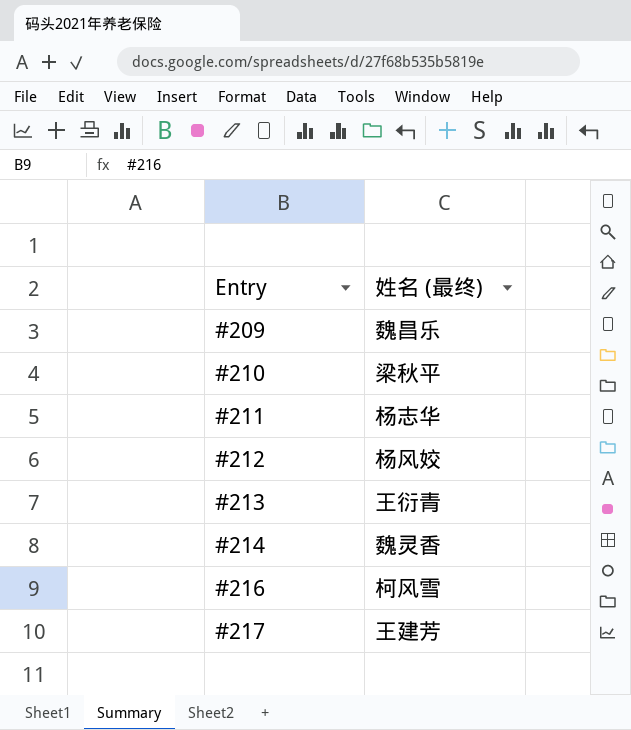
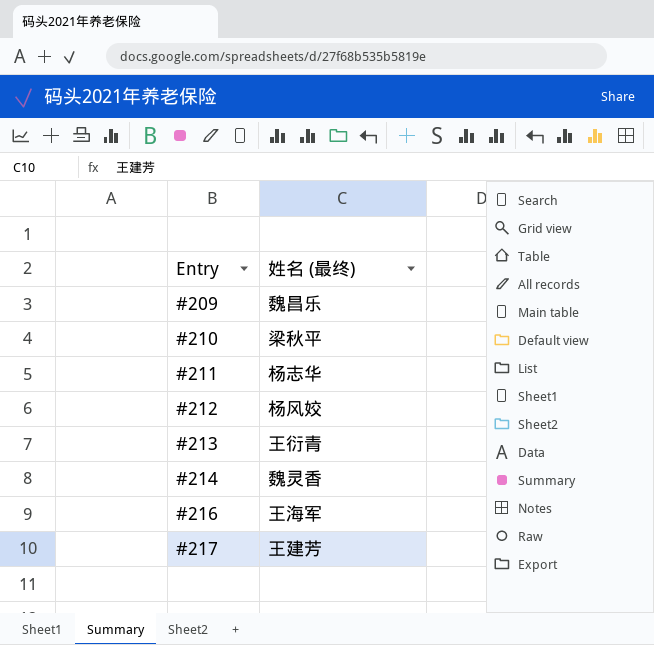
#216 | 姓名 (最终): 柯风雪 -> 王海军

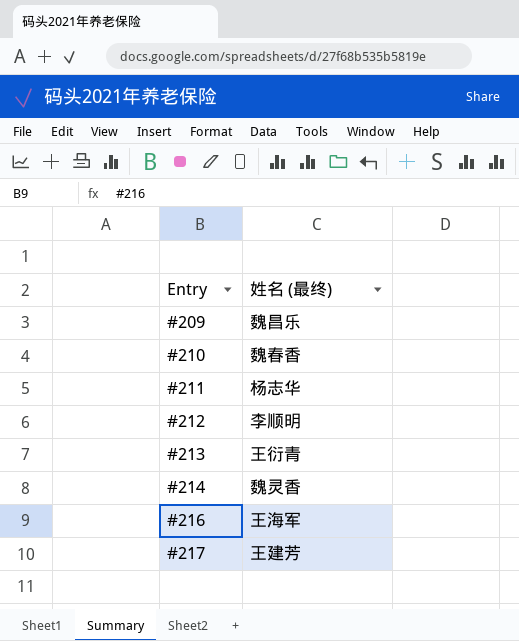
#210 | 姓名 (最终): 梁秋平 -> 魏春香
#212 | 姓名 (最终): 杨风姣 -> 李顺明

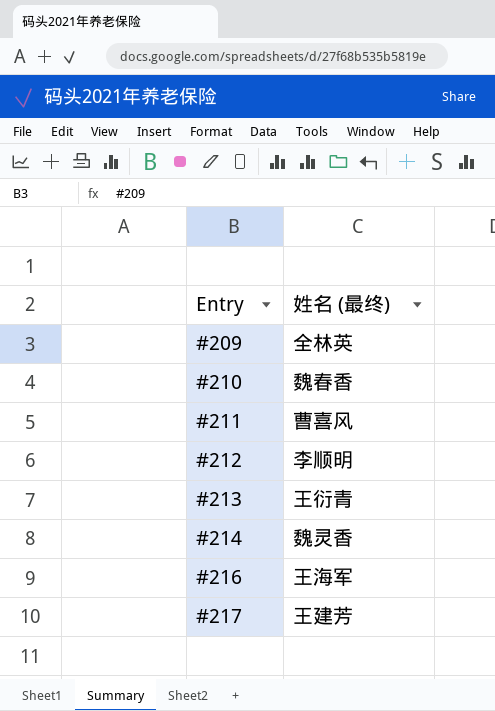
#209 | 姓名 (最终): 魏昌乐 -> 全林英
#211 | 姓名 (最终): 杨志华 -> 曹喜风

